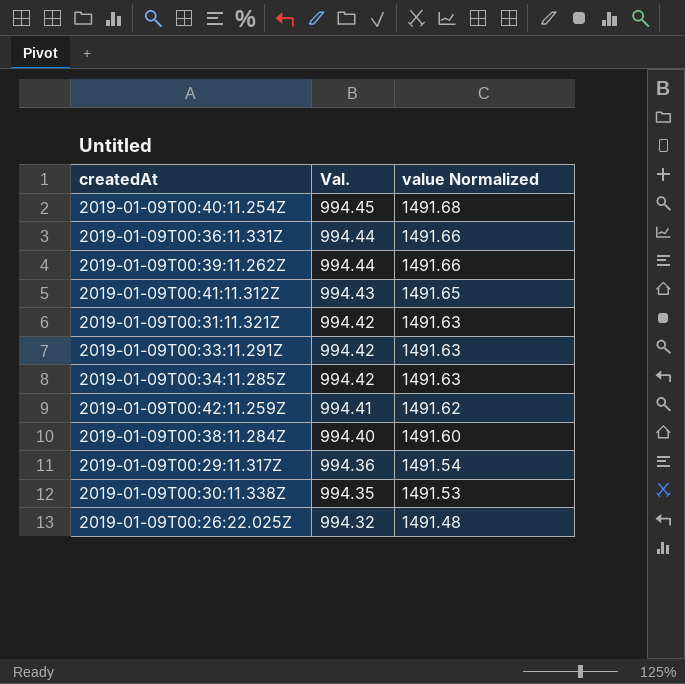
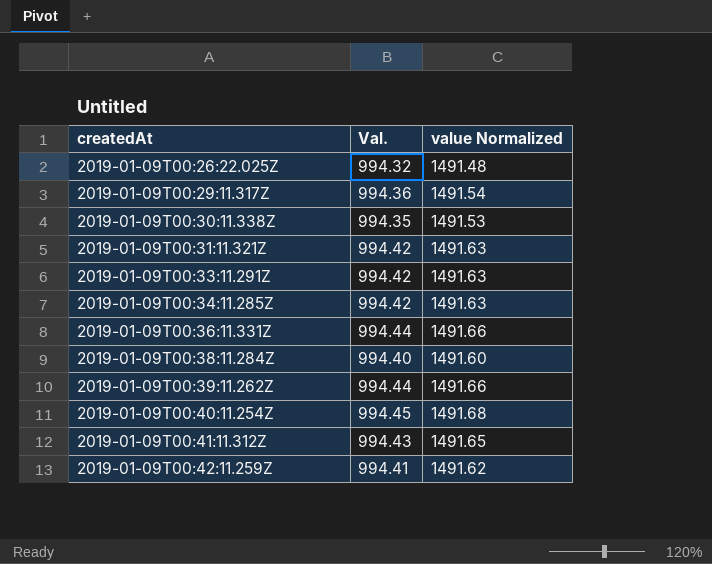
row order: Val. descending -> createdAt ascending

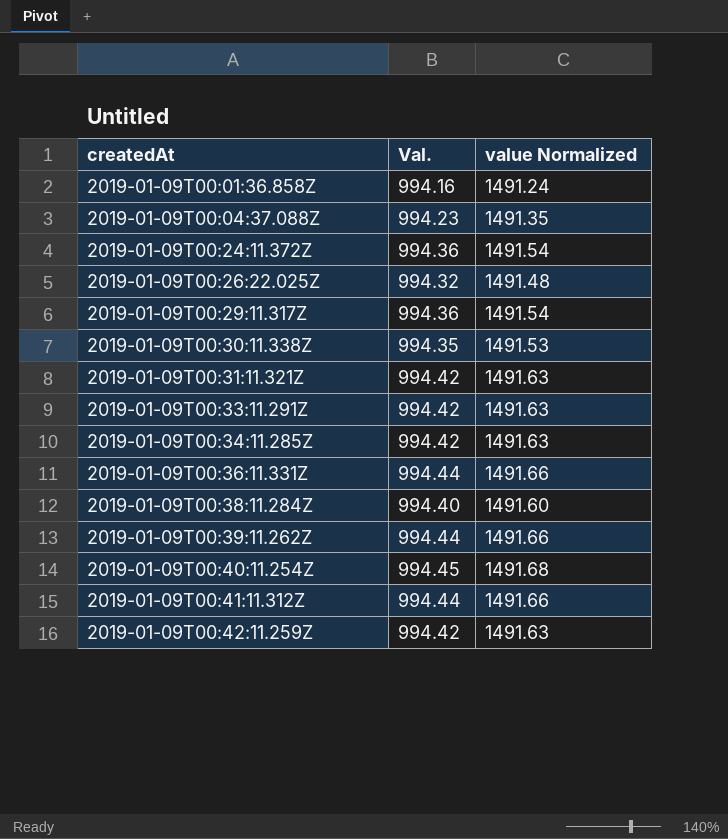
row 2019-01-09T00:01:36.858Z: none -> 994.16 | 1491.24
row 2019-01-09T00:04:37.088Z: none -> 994.23 | 1491.35
row 2019-01-09T00:24:11.372Z: none -> 994.36 | 1491.54
2019-01-09T00:41:11.312Z | Val.: 994.43 -> 994.44
2019-01-09T00:41:11.312Z | value Normalized: 1491.65 -> 1491.66
2019-01-09T00:42:11.259Z | Val.: 994.41 -> 994.42
2019-01-09T00:42:11.259Z | value Normalized: 1491.62 -> 1491.63

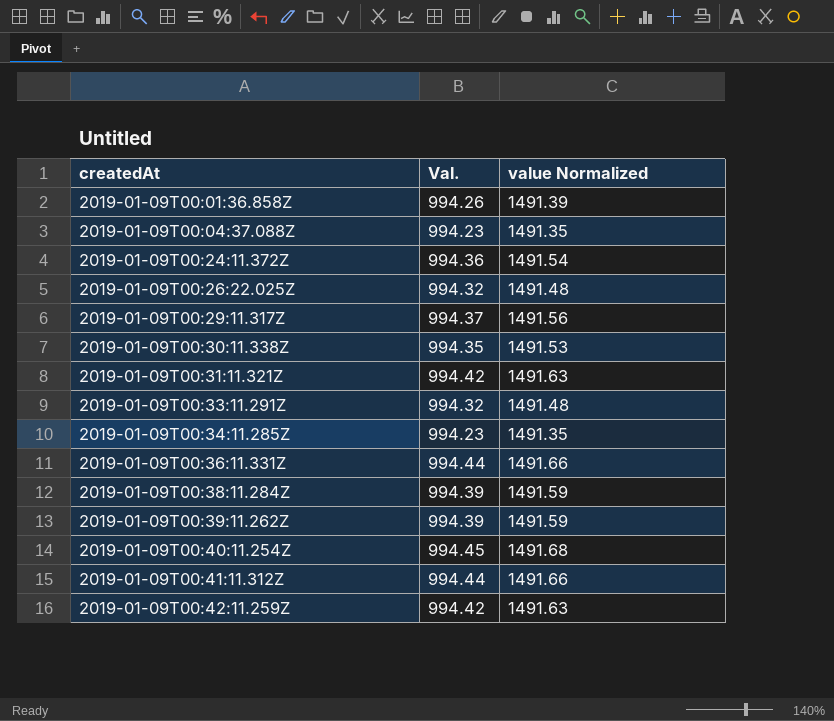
2019-01-09T00:01:36.858Z | Val.: 994.16 -> 994.26
2019-01-09T00:01:36.858Z | value Normalized: 1491.24 -> 1491.39
2019-01-09T00:29:11.317Z | Val.: 994.36 -> 994.37
2019-01-09T00:29:11.317Z | value Normalized: 1491.54 -> 1491.56
2019-01-09T00:33:11.291Z | Val.: 994.42 -> 994.32
2019-01-09T00:33:11.291Z | value Normalized: 1491.63 -> 1491.48
2019-01-09T00:34:11.285Z | Val.: 994.42 -> 994.23
2019-01-09T00:34:11.285Z | value Normalized: 1491.63 -> 1491.35
2019-01-09T00:38:11.284Z | Val.: 994.40 -> 994.39
2019-01-09T00:38:11.284Z | value Normalized: 1491.60 -> 1491.59
2019-01-09T00:39:11.262Z | Val.: 994.44 -> 994.39
2019-01-09T00:39:11.262Z | value Normalized: 1491.66 -> 1491.59

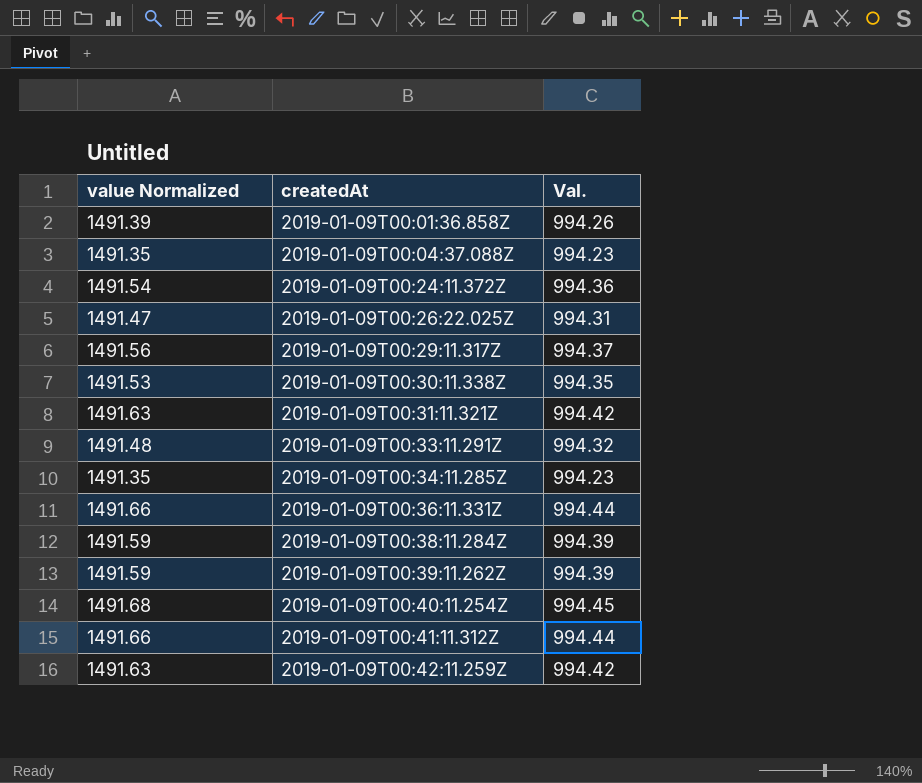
column value Normalized | position: 3 -> 1
2019-01-09T00:26:22.025Z | value Normalized: 1491.48 -> 1491.47
2019-01-09T00:26:22.025Z | Val.: 994.32 -> 994.31

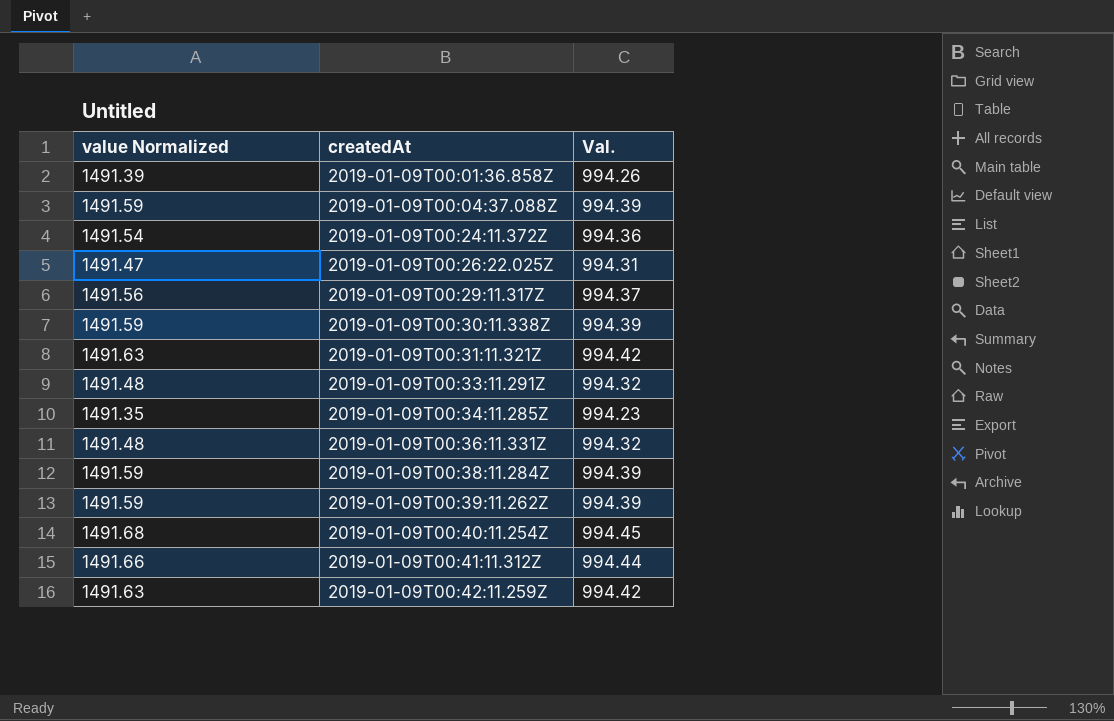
2019-01-09T00:04:37.088Z | value Normalized: 1491.35 -> 1491.59
2019-01-09T00:04:37.088Z | Val.: 994.23 -> 994.39
2019-01-09T00:30:11.338Z | value Normalized: 1491.53 -> 1491.59
2019-01-09T00:30:11.338Z | Val.: 994.35 -> 994.39
2019-01-09T00:36:11.331Z | value Normalized: 1491.66 -> 1491.48
2019-01-09T00:36:11.331Z | Val.: 994.44 -> 994.32

